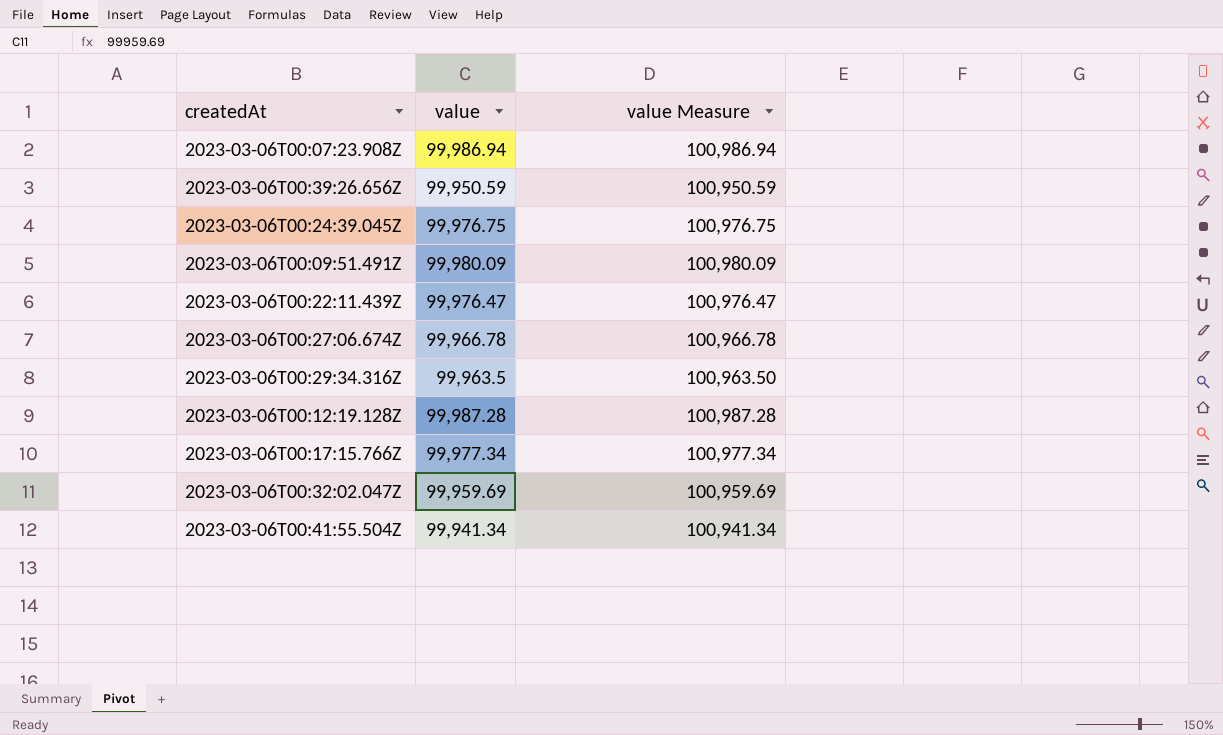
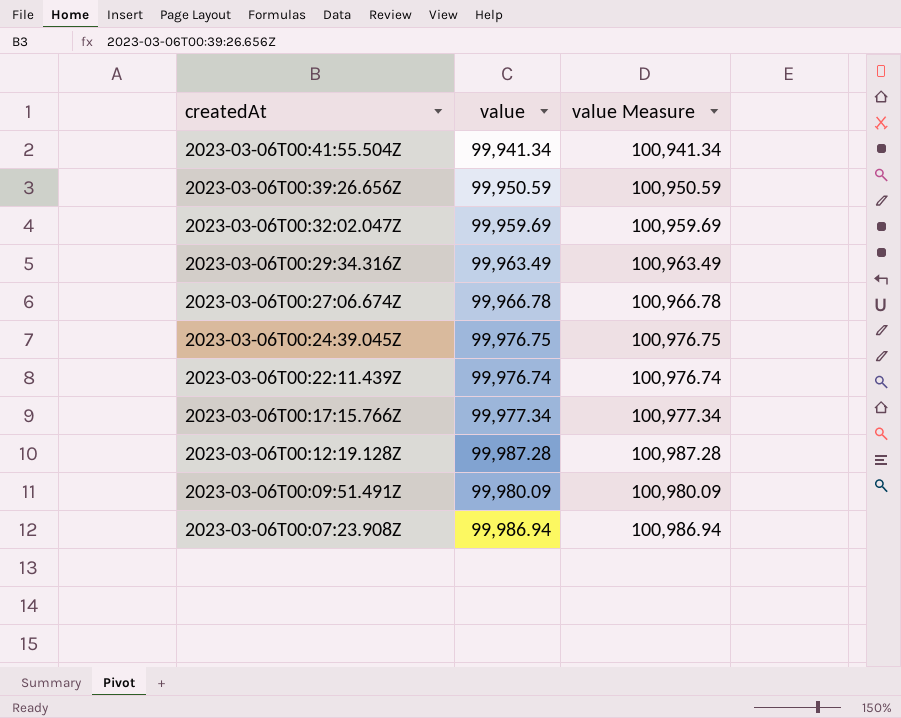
row order: none -> createdAt descending
2023-03-06T00:29:34.316Z | value: 99,963.5 -> 99,963.49
2023-03-06T00:29:34.316Z | value Measure: 100,963.50 -> 100,963.49
2023-03-06T00:22:11.439Z | value: 99,976.47 -> 99,976.74
2023-03-06T00:22:11.439Z | value Measure: 100,976.47 -> 100,976.74

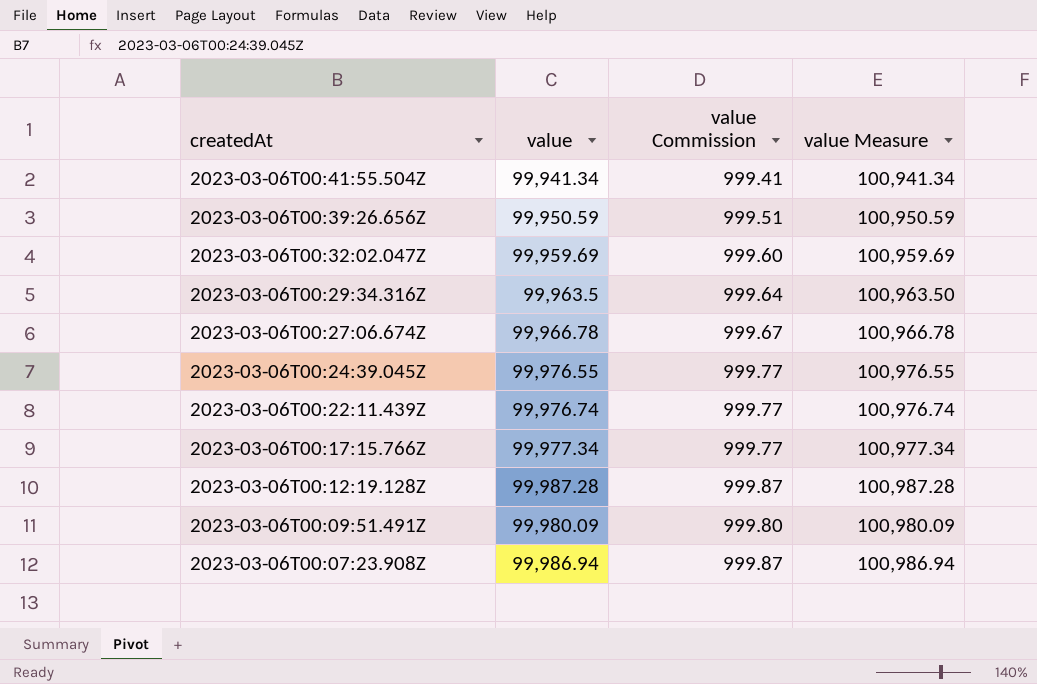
column value Commission | formula: none -> [value] * 0.01
2023-03-06T00:29:34.316Z | value: 99,963.49 -> 99,963.5
2023-03-06T00:29:34.316Z | value Measure: 100,963.49 -> 100,963.50
2023-03-06T00:24:39.045Z | value: 99,976.75 -> 99,976.55
2023-03-06T00:24:39.045Z | value Measure: 100,976.75 -> 100,976.55

